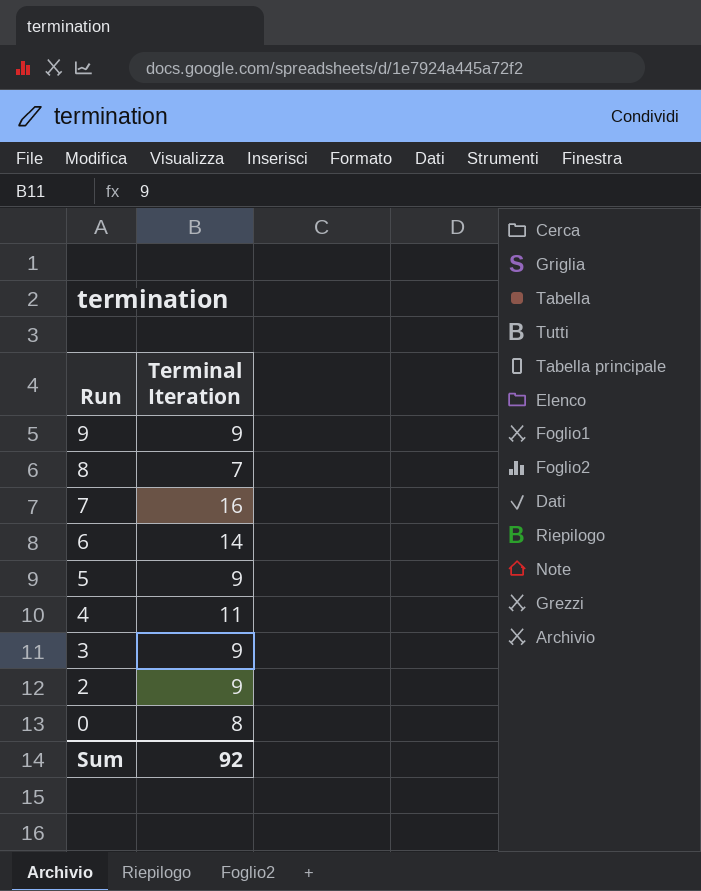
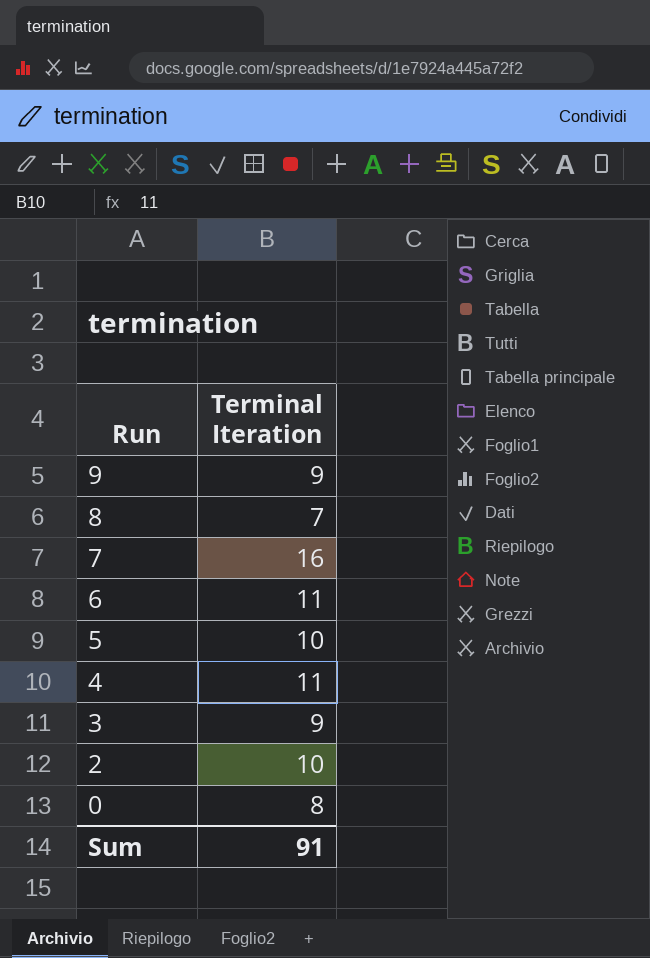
6 | Terminal Iteration: 14 -> 11
5 | Terminal Iteration: 9 -> 10
2 | Terminal Iteration: 9 -> 10
Sum | Terminal Iteration: 92 -> 91

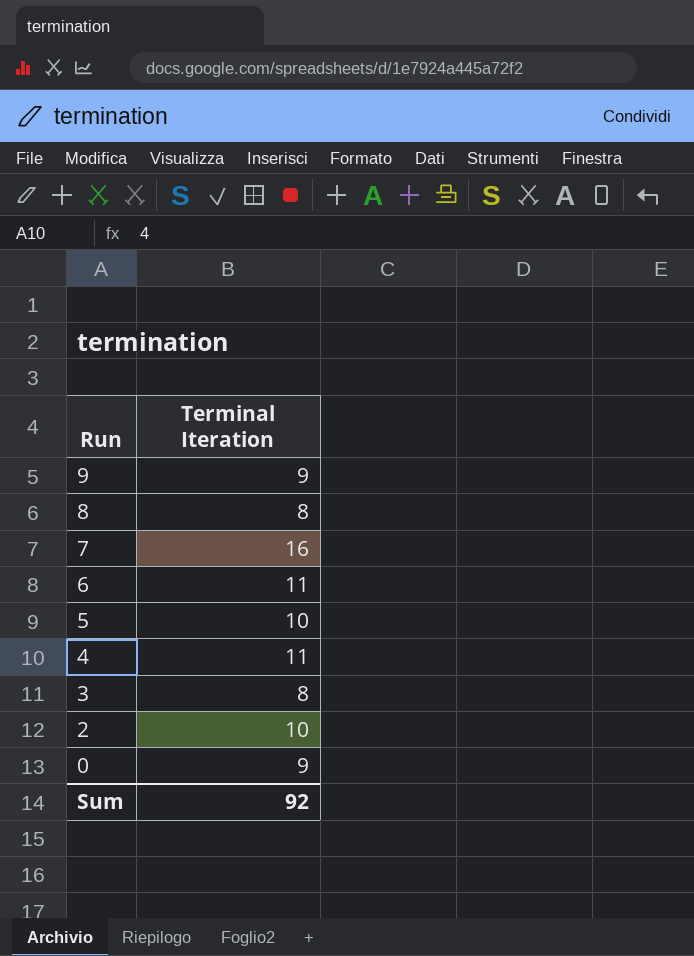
8 | Terminal Iteration: 7 -> 8
3 | Terminal Iteration: 9 -> 8
0 | Terminal Iteration: 8 -> 9
Sum | Terminal Iteration: 91 -> 92

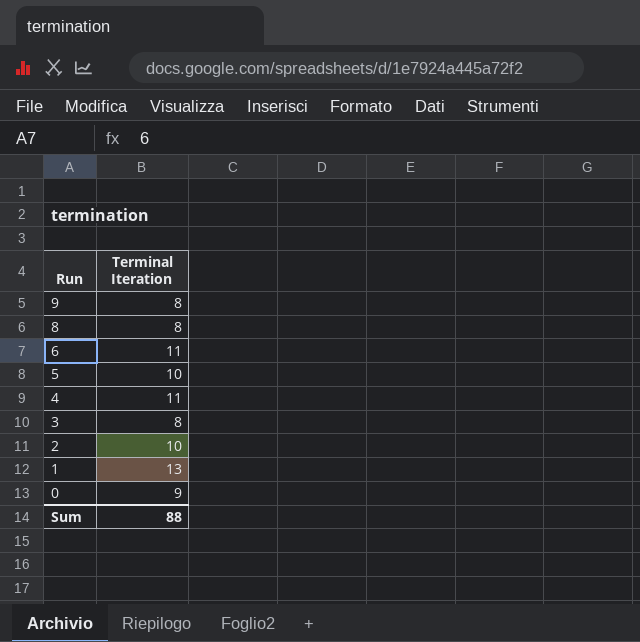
row 7: 16 -> none
9 | Terminal Iteration: 9 -> 8
row 1: none -> 13
Sum | Terminal Iteration: 92 -> 88

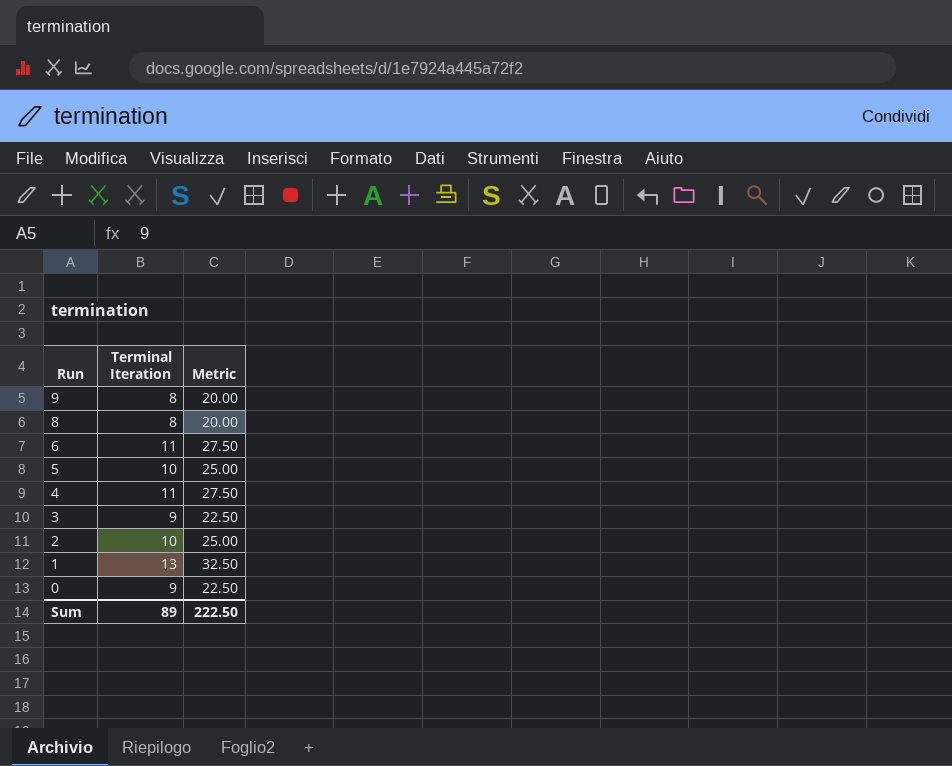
column Metric | formula: none -> [Terminal Iteration] * 2.5
3 | Terminal Iteration: 8 -> 9
Sum | Terminal Iteration: 88 -> 89

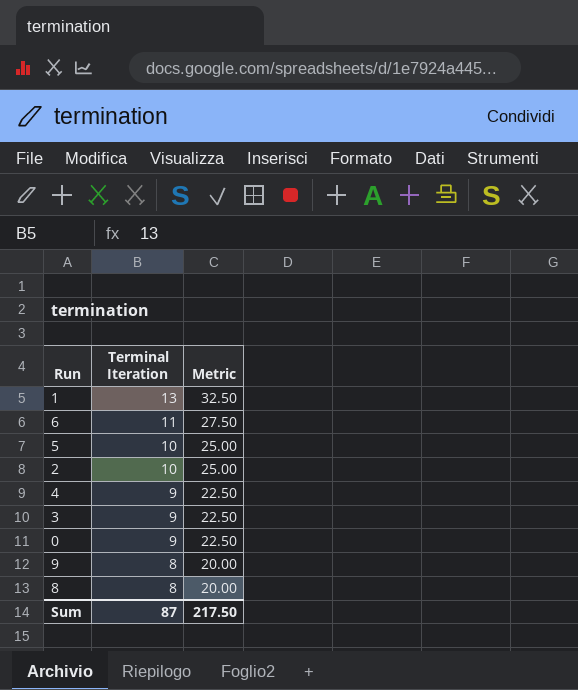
row order: Run descending -> Terminal Iteration descending
4 | Terminal Iteration: 11 -> 9
4 | Metric: 27.50 -> 22.50
Sum | Terminal Iteration: 89 -> 87
Sum | Metric: 222.50 -> 217.50

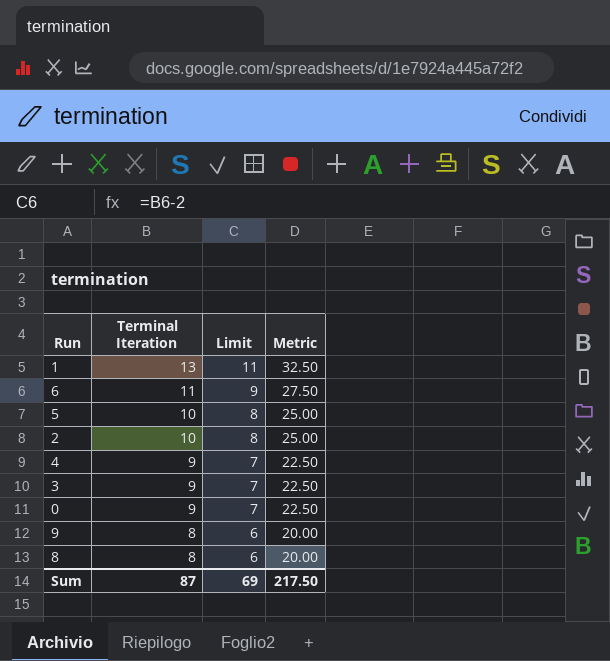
column Limit | formula: none -> [Terminal Iteration] - 2

